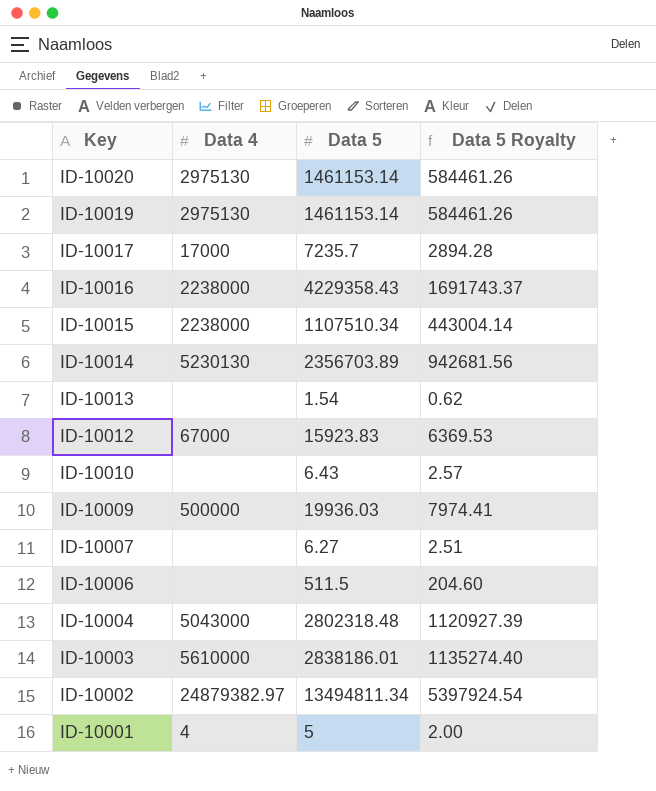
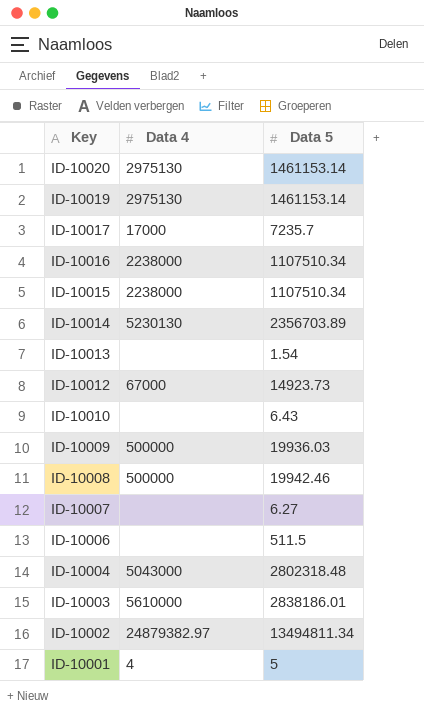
column Data 5 Royalty | formula: [Data 5] * 0.4 -> none
ID-10016 | Data 5: 4229358.43 -> 1107510.34
ID-10012 | Data 5: 15923.83 -> 14923.73
row ID-10008: none -> 500000 | 19942.46

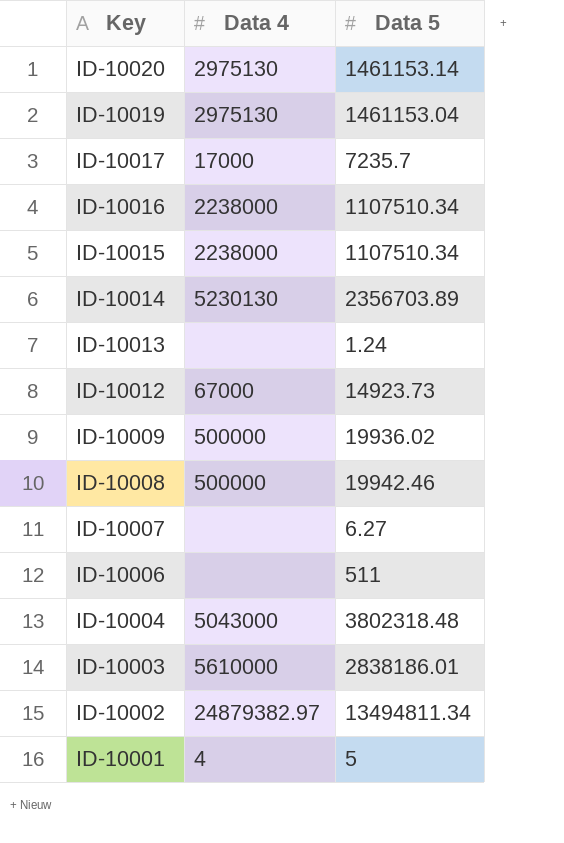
row ID-10010: none | 6.43 -> none
ID-10019 | Data 5: 1461153.14 -> 1461153.04
ID-10013 | Data 5: 1.54 -> 1.24
ID-10009 | Data 5: 19936.03 -> 19936.02
ID-10006 | Data 5: 511.5 -> 511
ID-10004 | Data 5: 2802318.48 -> 3802318.48

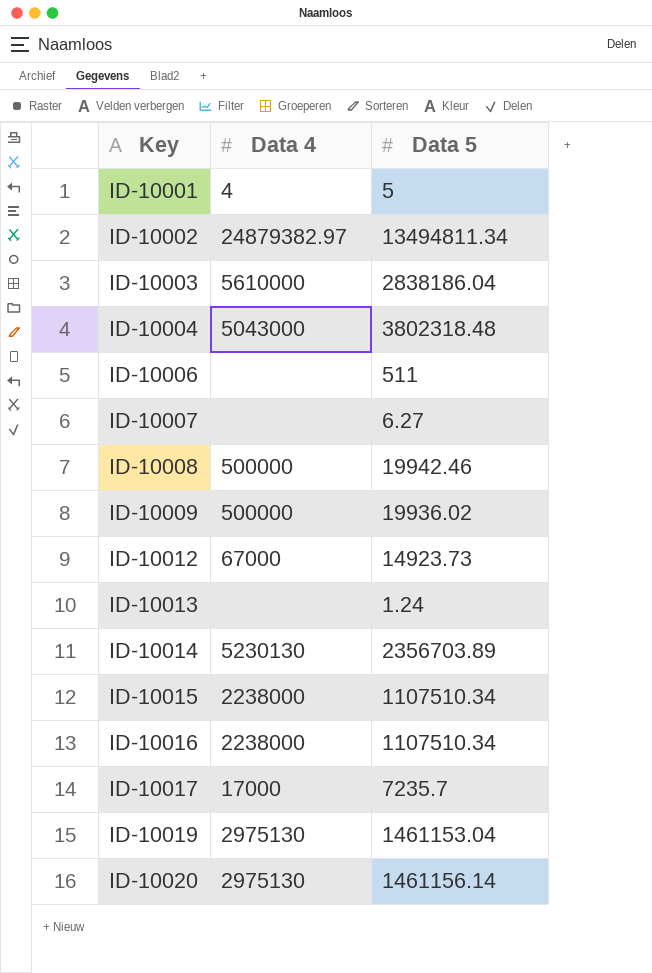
row order: Key descending -> Key ascending
ID-10003 | Data 5: 2838186.01 -> 2838186.04
ID-10020 | Data 5: 1461153.14 -> 1461156.14

